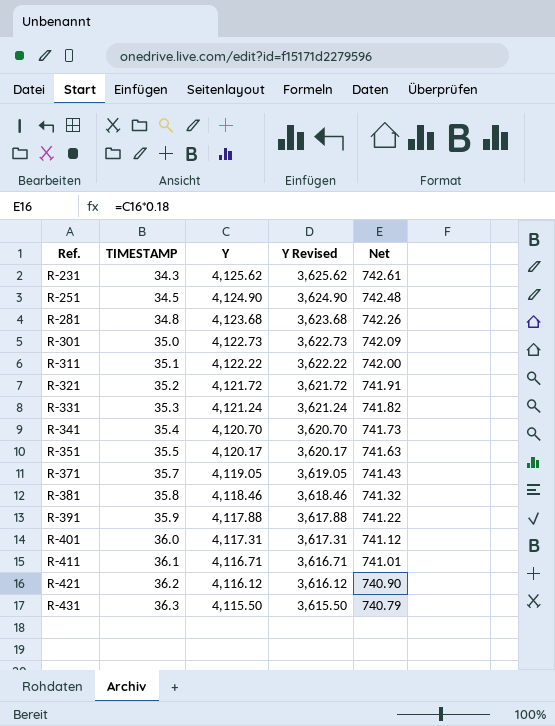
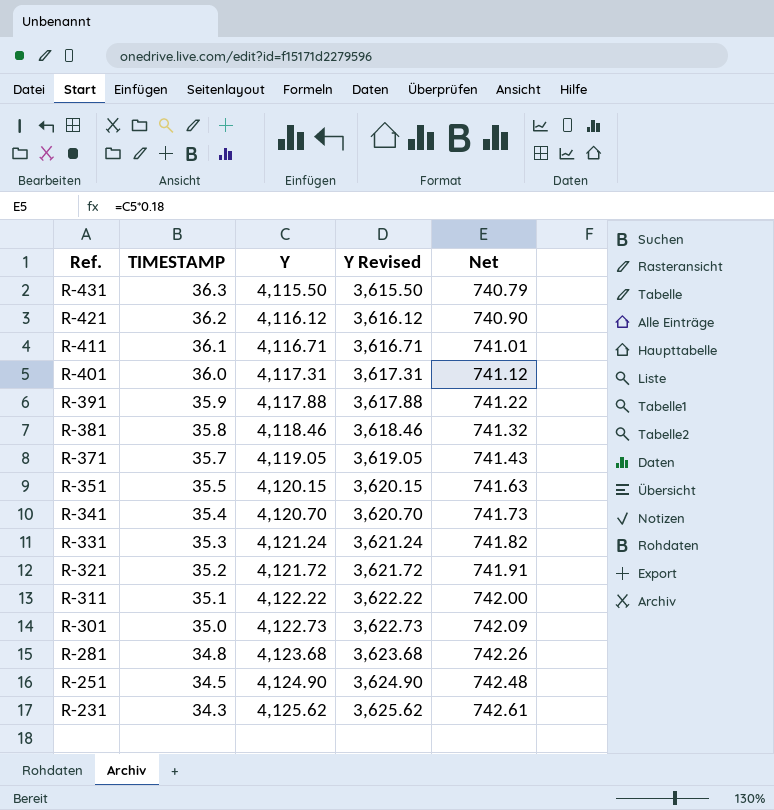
row order: Ref. ascending -> Ref. descending
R-351 | Y: 4,120.17 -> 4,120.15
R-351 | Y Revised: 3,620.17 -> 3,620.15

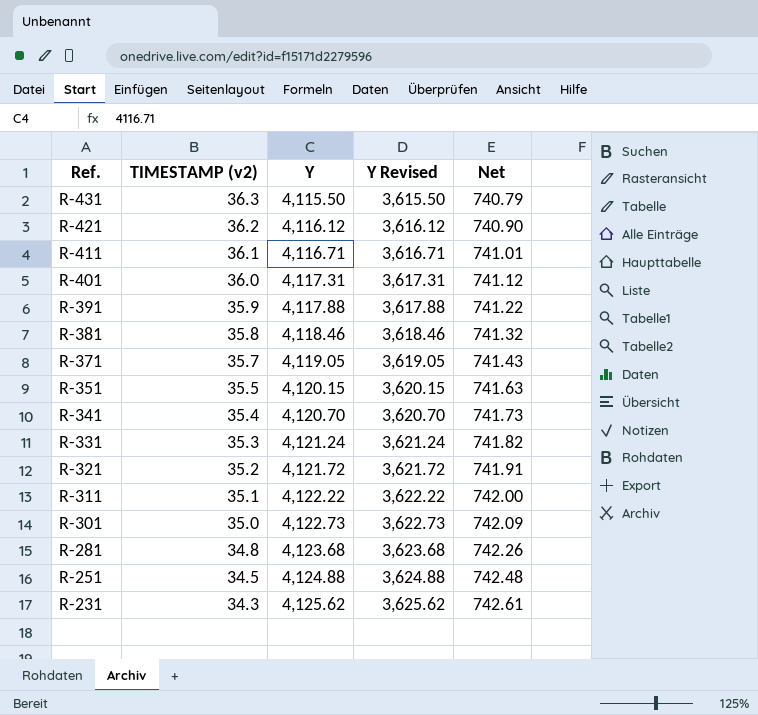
column name: TIMESTAMP -> TIMESTAMP (v2)
R-251 | Y: 4,124.90 -> 4,124.88
R-251 | Y Revised: 3,624.90 -> 3,624.88

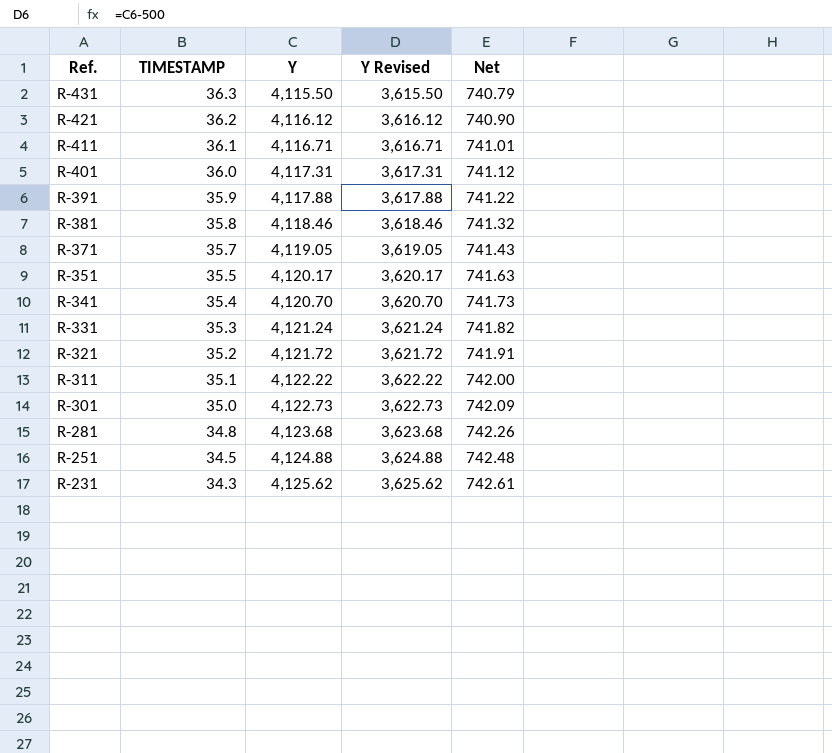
column name: TIMESTAMP (v2) -> TIMESTAMP
R-351 | Y: 4,120.15 -> 4,120.17
R-351 | Y Revised: 3,620.15 -> 3,620.17

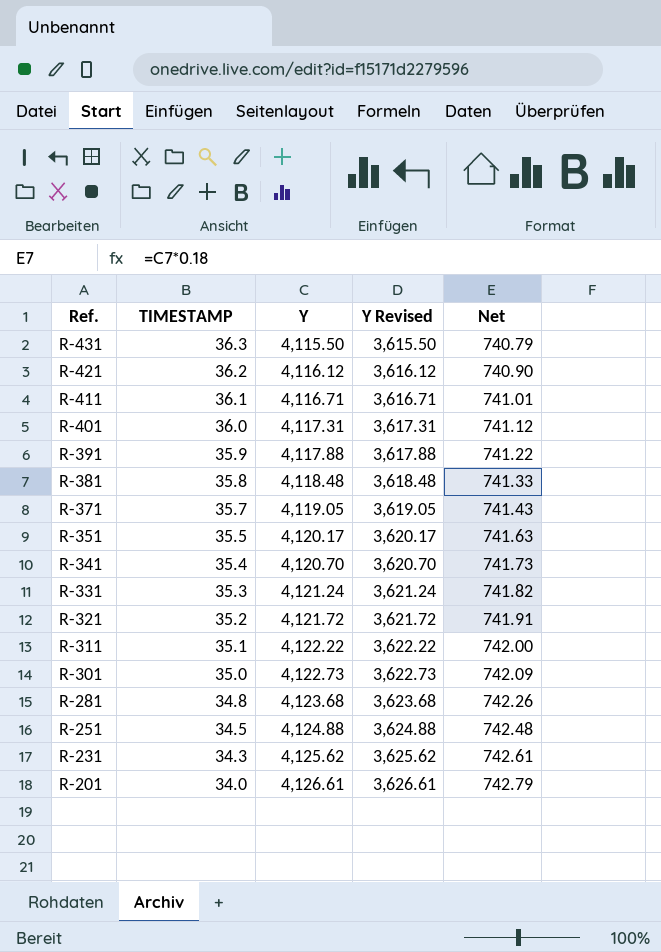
R-381 | Y: 4,118.46 -> 4,118.48
R-381 | Y Revised: 3,618.46 -> 3,618.48
R-381 | Net: 741.32 -> 741.33
row R-201: none -> 34.0 | 4,126.61 | 3,626.61 | 742.79

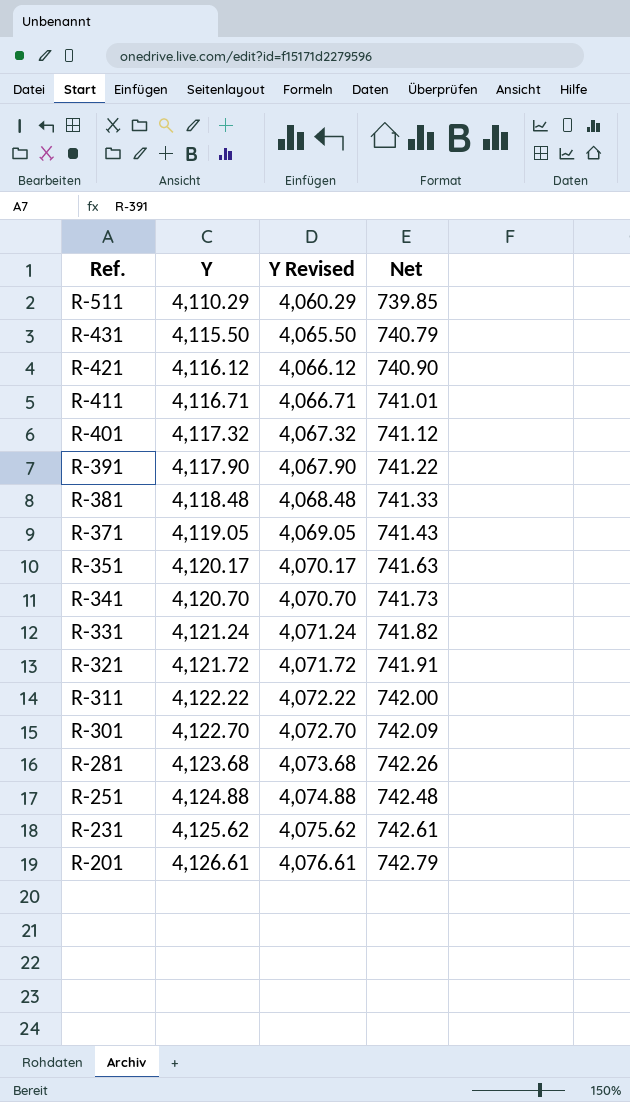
column TIMESTAMP | position: 2 -> none
column Y Revised | formula: [Y] - 500 -> [Y] - 50
row R-511: none -> 4,110.29 | 4,060.29 | 739.85
R-401 | Y: 4,117.31 -> 4,117.32
R-391 | Y: 4,117.88 -> 4,117.90
R-301 | Y: 4,122.73 -> 4,122.70

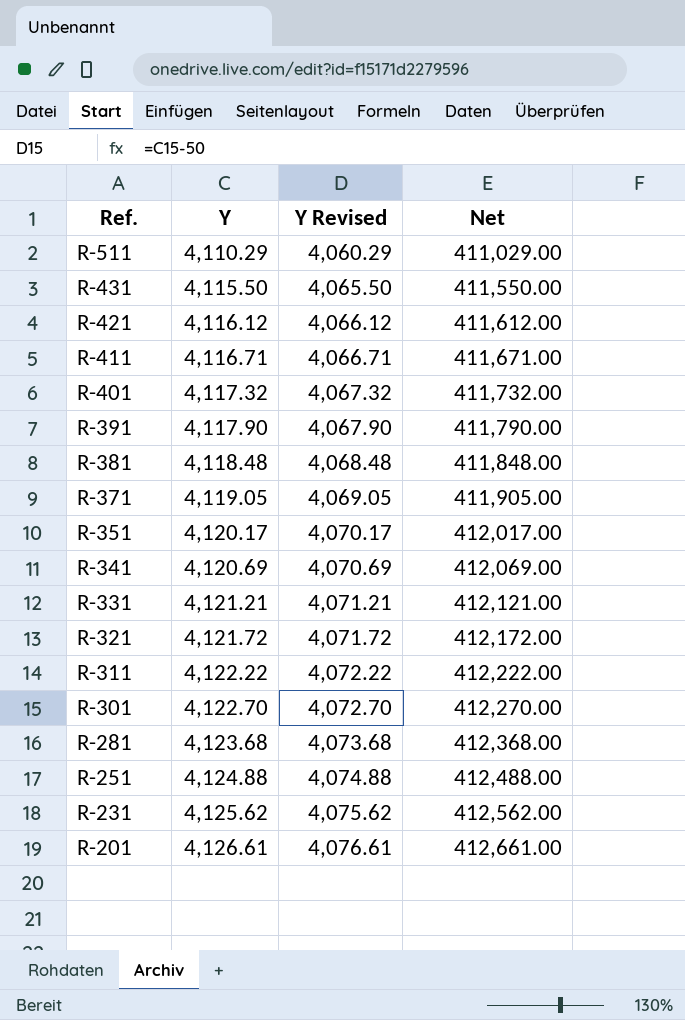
column Net | formula: [Y] * 0.18 -> [Y] * 100
R-341 | Y: 4,120.70 -> 4,120.69
R-341 | Y Revised: 4,070.70 -> 4,070.69
R-331 | Y: 4,121.24 -> 4,121.21
R-331 | Y Revised: 4,071.24 -> 4,071.21

